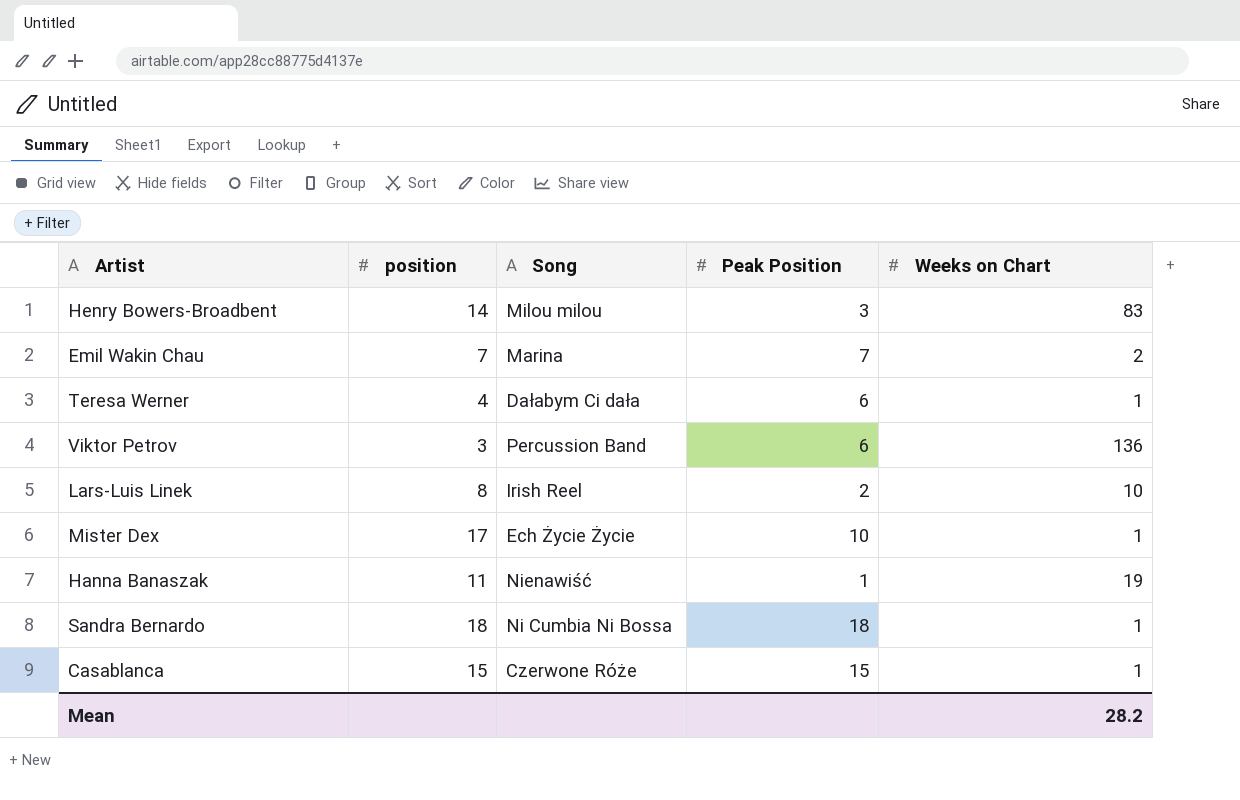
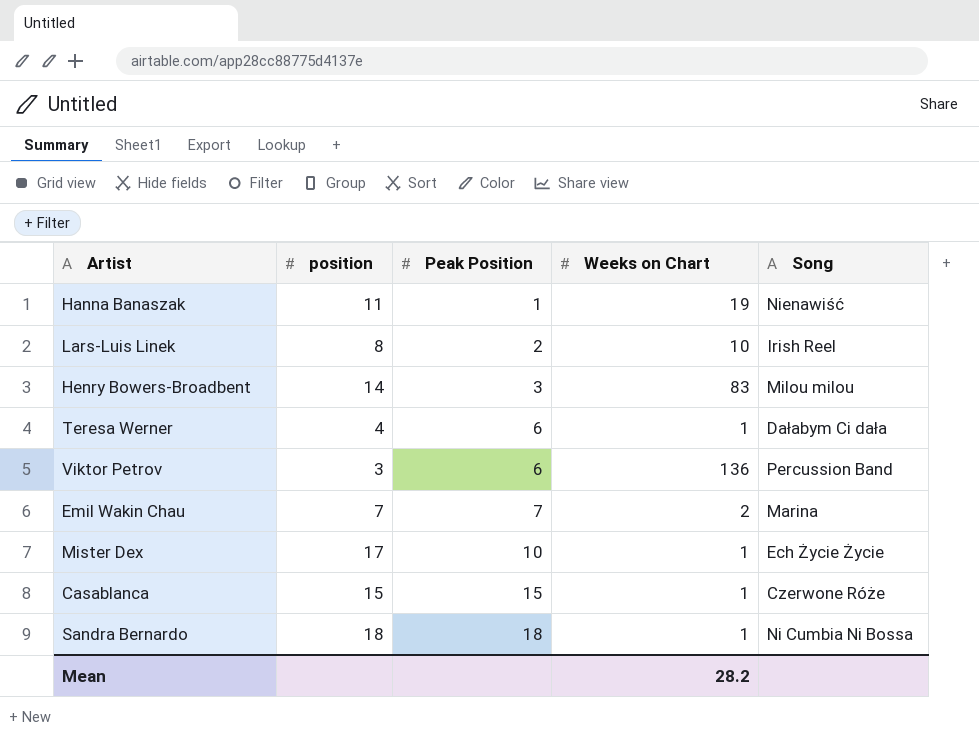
row order: none -> Peak Position ascending
column Song | position: 3 -> 5

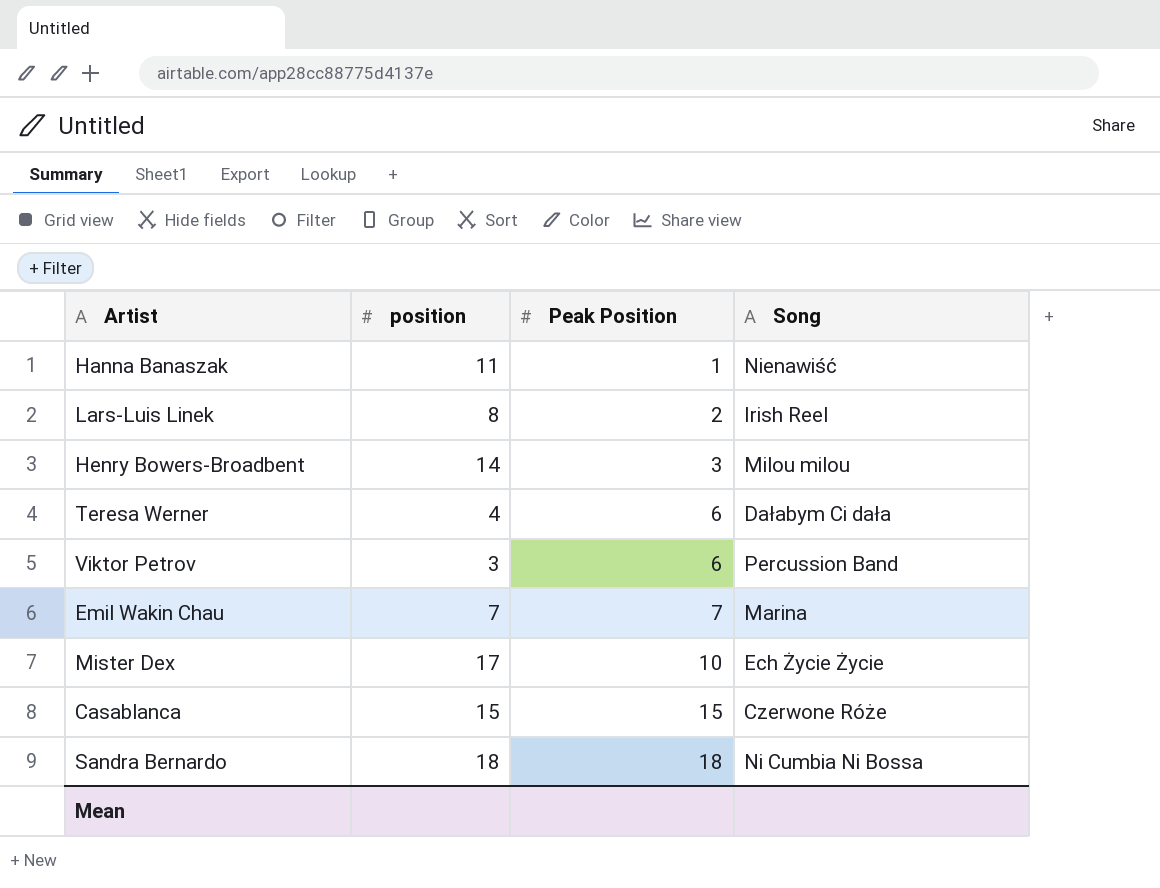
column Weeks on Chart | position: 4 -> none

